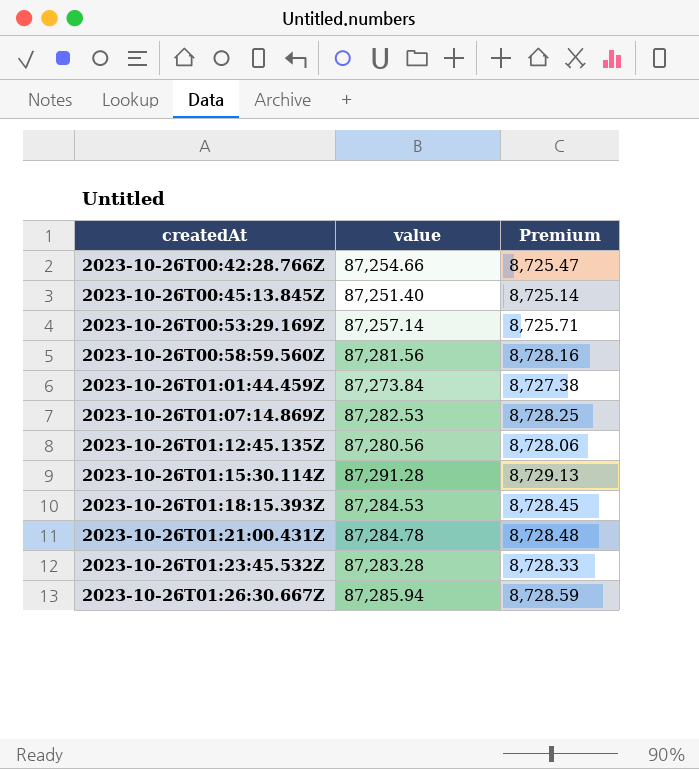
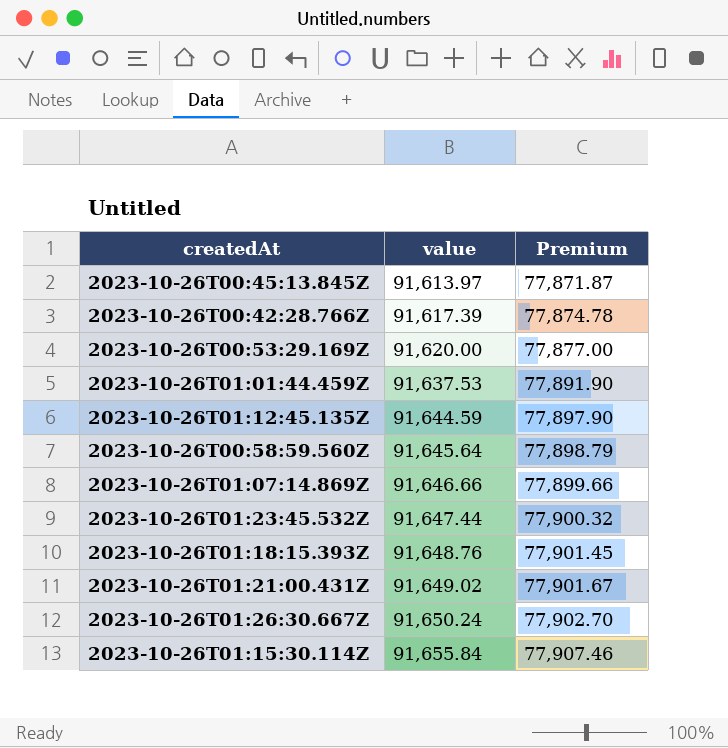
row order: createdAt ascending -> value ascending
column Premium | formula: [value] * 0.1 -> [value] * 0.85
2023-10-26T00:45:13.845Z | value: 87,251.40 -> 91,613.97
2023-10-26T00:42:28.766Z | value: 87,254.66 -> 91,617.39
2023-10-26T00:53:29.169Z | value: 87,257.14 -> 91,620.00
2023-10-26T01:01:44.459Z | value: 87,273.84 -> 91,637.53
2023-10-26T01:12:45.135Z | value: 87,280.56 -> 91,644.59
2023-10-26T00:58:59.560Z | value: 87,281.56 -> 91,645.64
2023-10-26T01:07:14.869Z | value: 87,282.53 -> 91,646.66
2023-10-26T01:23:45.532Z | value: 87,283.28 -> 91,647.44
2023-10-26T01:18:15.393Z | value: 87,284.53 -> 91,648.76
2023-10-26T01:21:00.431Z | value: 87,284.78 -> 91,649.02
2023-10-26T01:26:30.667Z | value: 87,285.94 -> 91,650.24
2023-10-26T01:15:30.114Z | value: 87,291.28 -> 91,655.84

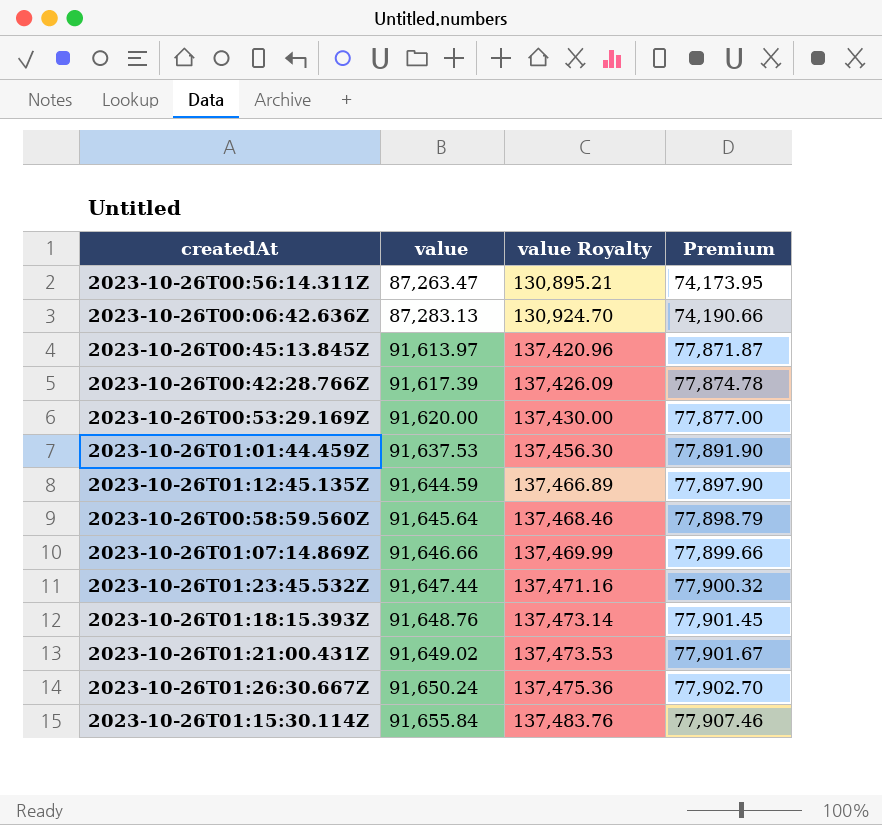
column value Royalty | formula: none -> [value] * 1.5
row 2023-10-26T00:56:14.311Z: none -> 87,263.47 | 130,895.21 | 74,173.95
row 2023-10-26T00:06:42.636Z: none -> 87,283.13 | 130,924.70 | 74,190.66

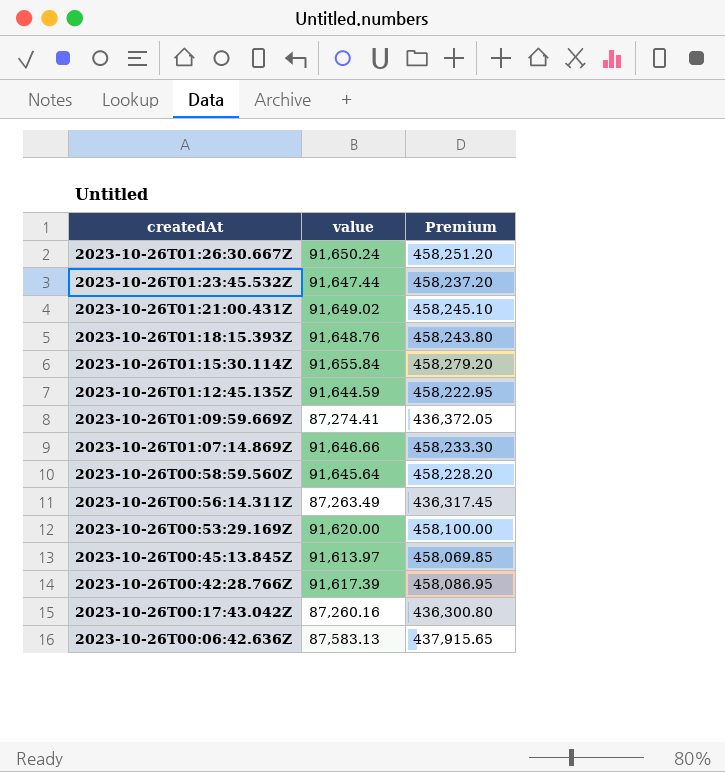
row order: value ascending -> createdAt descending
column value Royalty | formula: [value] * 1.5 -> none
column Premium | formula: [value] * 0.85 -> [value] * 5
row 2023-10-26T01:01:44.459Z: 91,637.53 | 137,456.30 | 77,891.90 -> none
row 2023-10-26T01:09:59.669Z: none -> 87,274.41 | 436,372.05
2023-10-26T00:56:14.311Z | value: 87,263.47 -> 87,263.49
row 2023-10-26T00:17:43.042Z: none -> 87,260.16 | 436,300.80
2023-10-26T00:06:42.636Z | value: 87,283.13 -> 87,583.13

